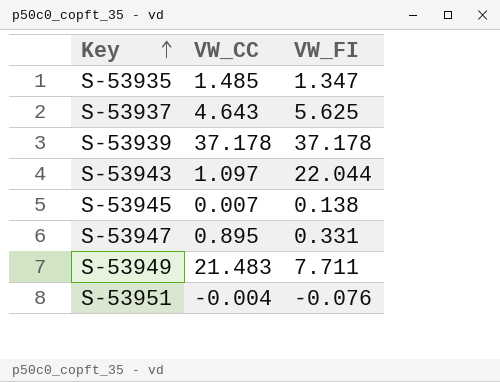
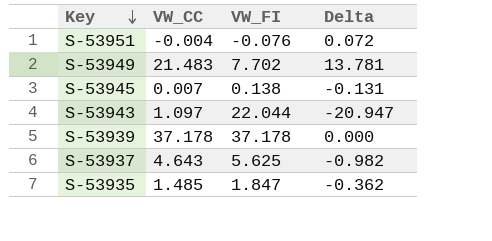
row order: Key ascending -> Key descending
column Delta | formula: none -> [VW_CC] - [VW_FI]
row S-53947: 0.895 | 0.331 -> none
S-53949 | VW_FI: 7.711 -> 7.702
S-53935 | VW_FI: 1.347 -> 1.847

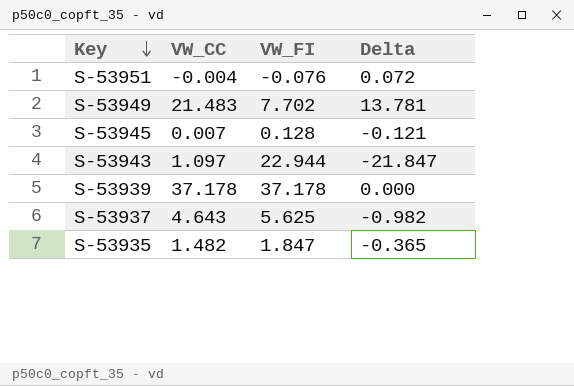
S-53945 | VW_FI: 0.138 -> 0.128
S-53945 | Delta: -0.131 -> -0.121
S-53943 | VW_FI: 22.044 -> 22.944
S-53943 | Delta: -20.947 -> -21.847
S-53935 | VW_CC: 1.485 -> 1.482
S-53935 | Delta: -0.362 -> -0.365

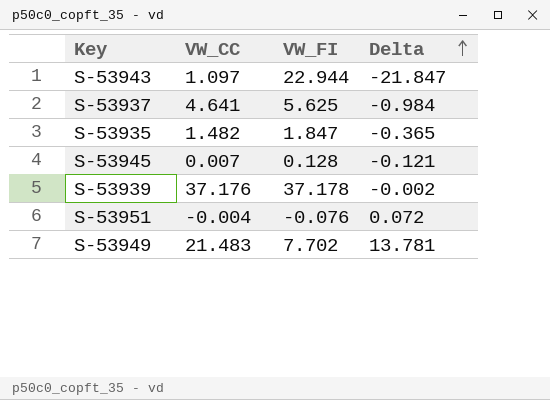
row order: Key descending -> Delta ascending
S-53937 | VW_CC: 4.643 -> 4.641
S-53937 | Delta: -0.982 -> -0.984
S-53939 | VW_CC: 37.178 -> 37.176
S-53939 | Delta: 0.000 -> -0.002

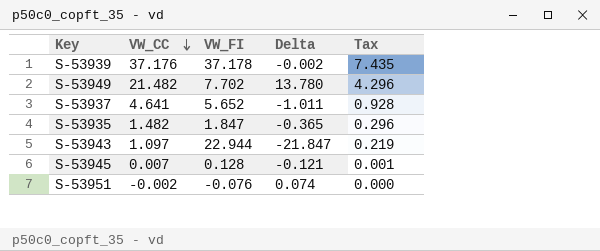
row order: Delta ascending -> VW_CC descending
column Tax | formula: none -> [VW_CC] * 0.2
S-53949 | VW_CC: 21.483 -> 21.482
S-53949 | Delta: 13.781 -> 13.780
S-53937 | VW_FI: 5.625 -> 5.652
S-53937 | Delta: -0.984 -> -1.011
S-53951 | VW_CC: -0.004 -> -0.002
S-53951 | Delta: 0.072 -> 0.074

